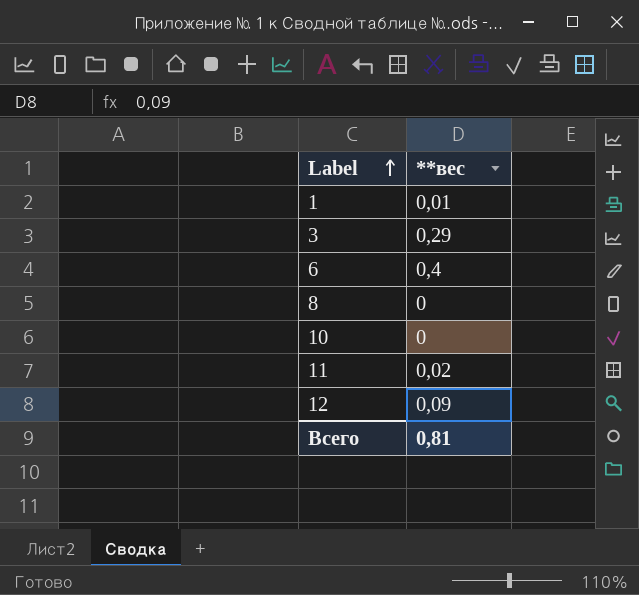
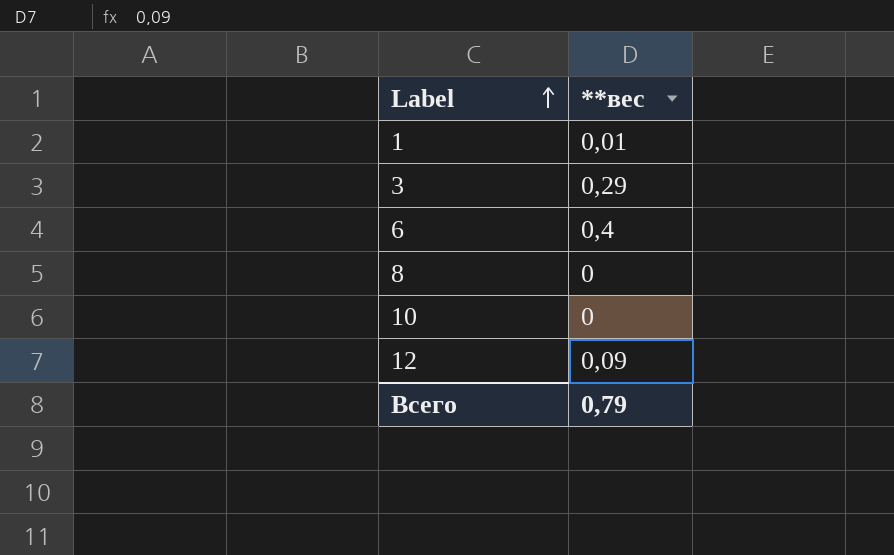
row 11: 0,02 -> none
Всего | **вес: 0,81 -> 0,79

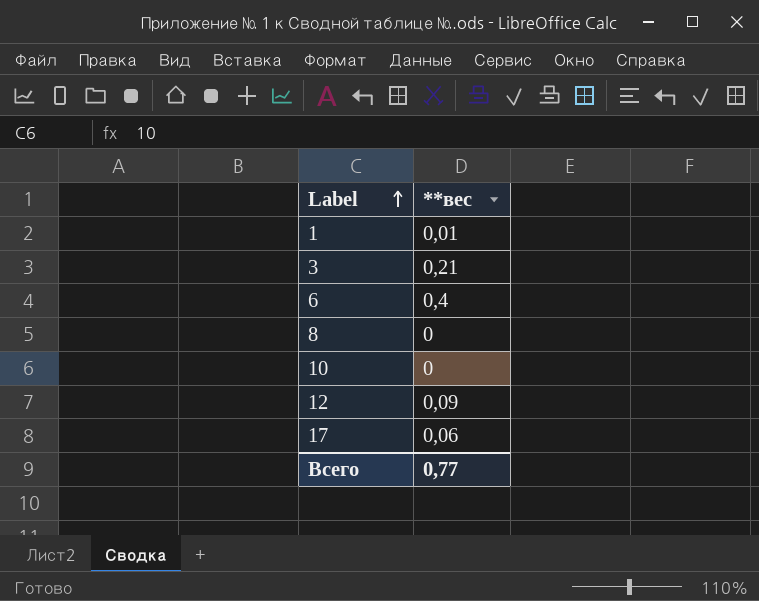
3 | **вес: 0,29 -> 0,21
row 17: none -> 0,06
Всего | **вес: 0,79 -> 0,77

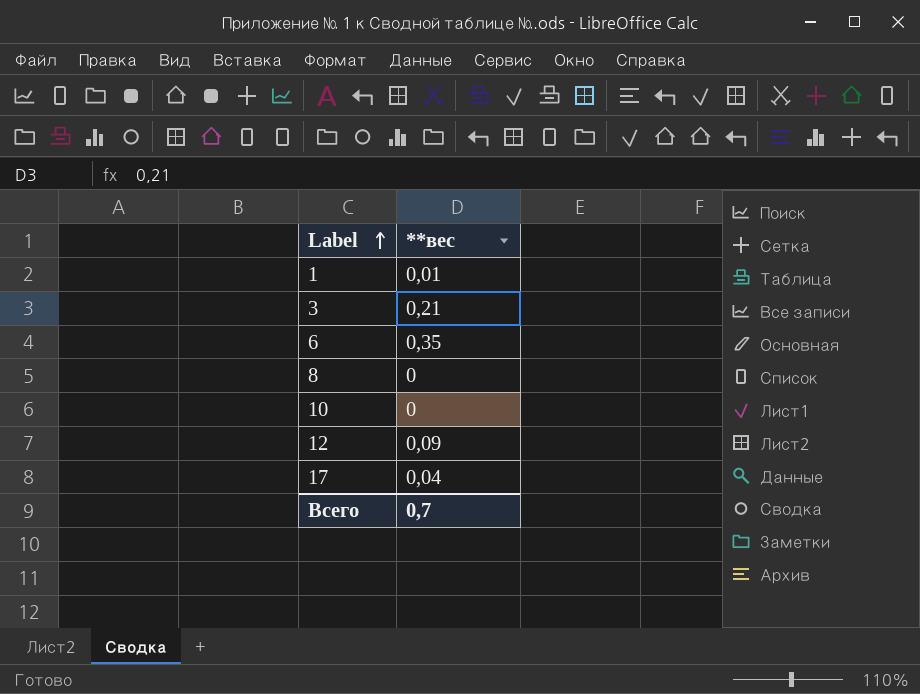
6 | **вес: 0,4 -> 0,35
17 | **вес: 0,06 -> 0,04
Всего | **вес: 0,77 -> 0,7

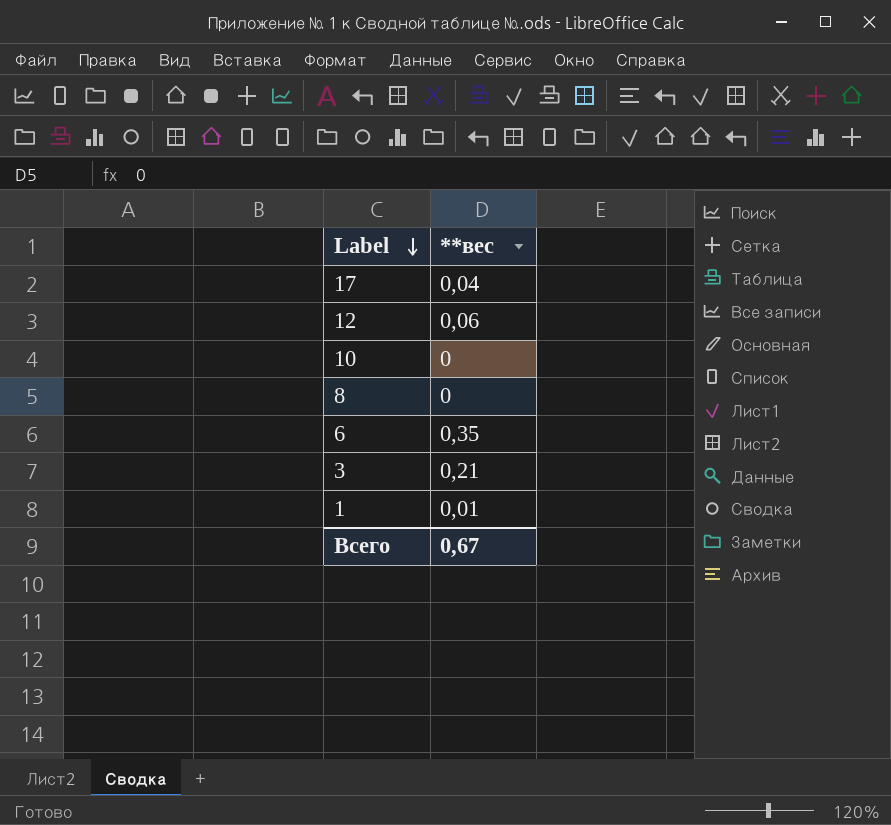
row order: Label ascending -> Label descending
12 | **вес: 0,09 -> 0,06
Всего | **вес: 0,7 -> 0,67

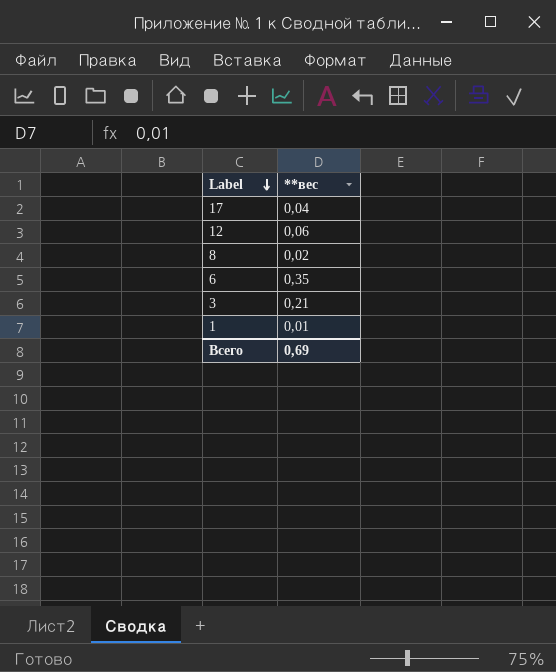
row 10: 0 -> none
8 | **вес: 0 -> 0,02
Всего | **вес: 0,67 -> 0,69

